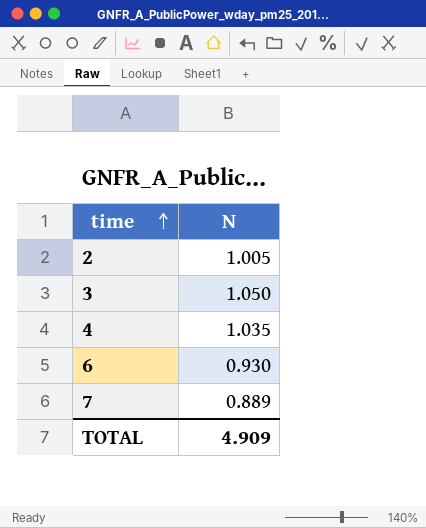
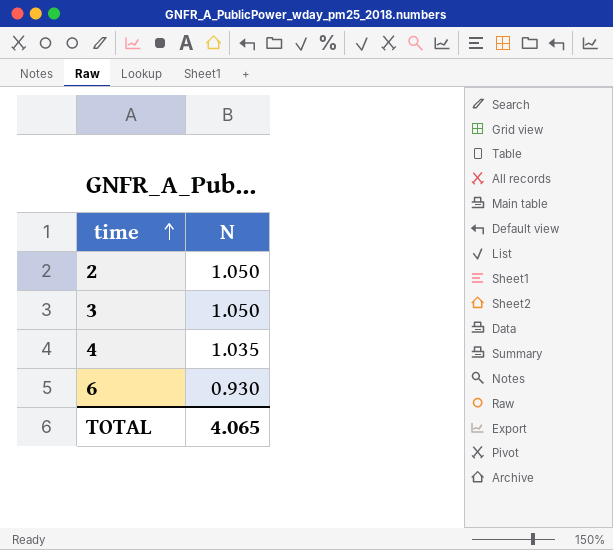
row 7: 0.889 -> none
2 | N: 1.005 -> 1.050
TOTAL | N: 4.909 -> 4.065

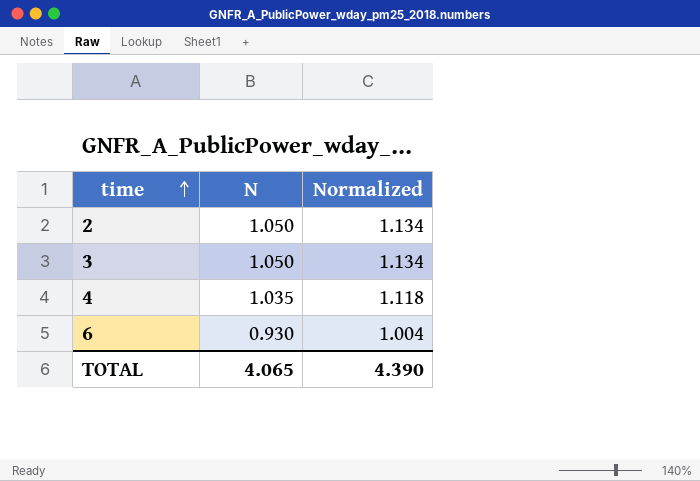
column Normalized | formula: none -> [N] * 1.08

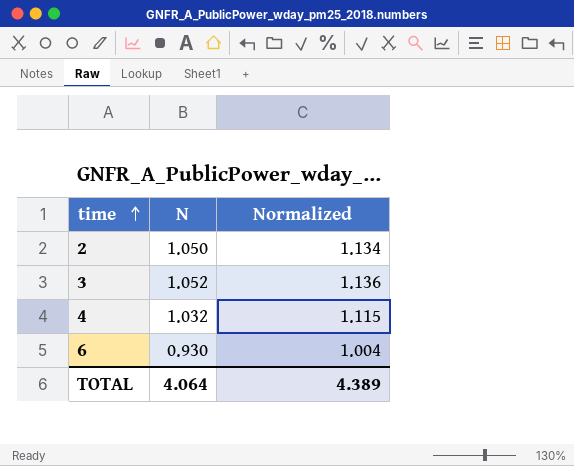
3 | N: 1.050 -> 1.052
3 | Normalized: 1.134 -> 1.136
4 | N: 1.035 -> 1.032
4 | Normalized: 1.118 -> 1.115
TOTAL | N: 4.065 -> 4.064
TOTAL | Normalized: 4.390 -> 4.389

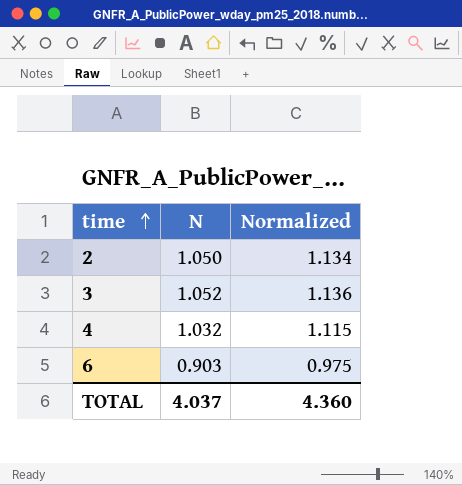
6 | N: 0.930 -> 0.903
6 | Normalized: 1.004 -> 0.975
TOTAL | N: 4.064 -> 4.037
TOTAL | Normalized: 4.389 -> 4.360

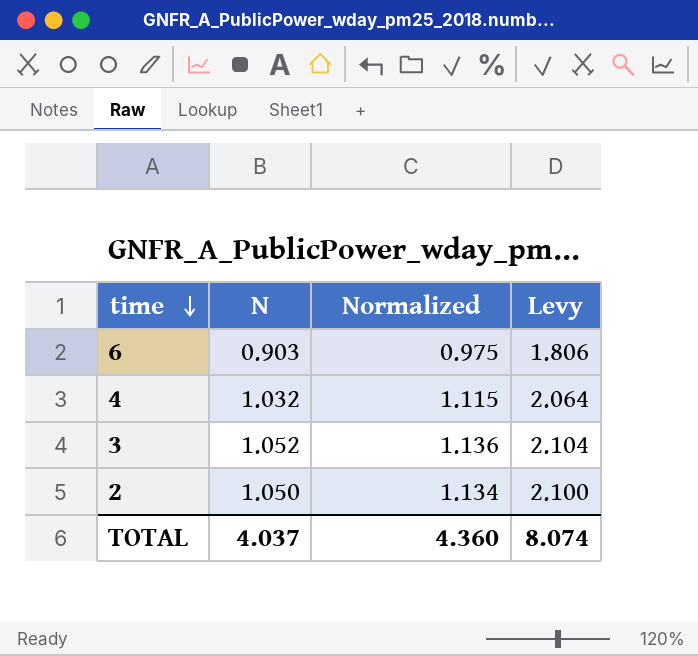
row order: time ascending -> time descending
column Levy | formula: none -> [N] * 2

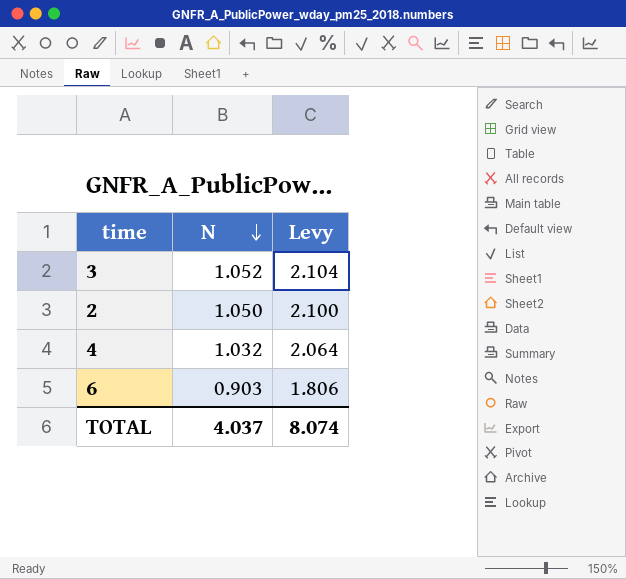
row order: time descending -> N descending
column Normalized | formula: [N] * 1.08 -> none

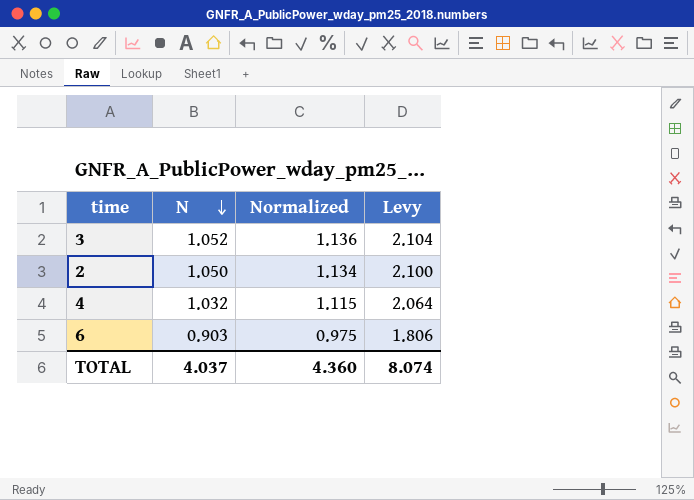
column Normalized | formula: none -> [N] * 1.08

